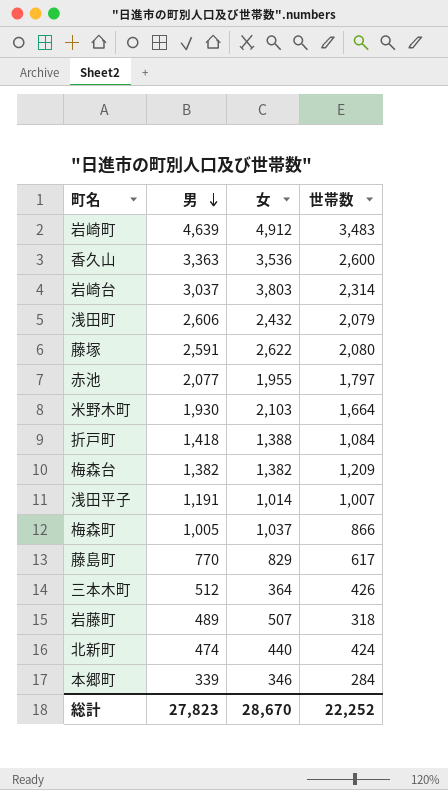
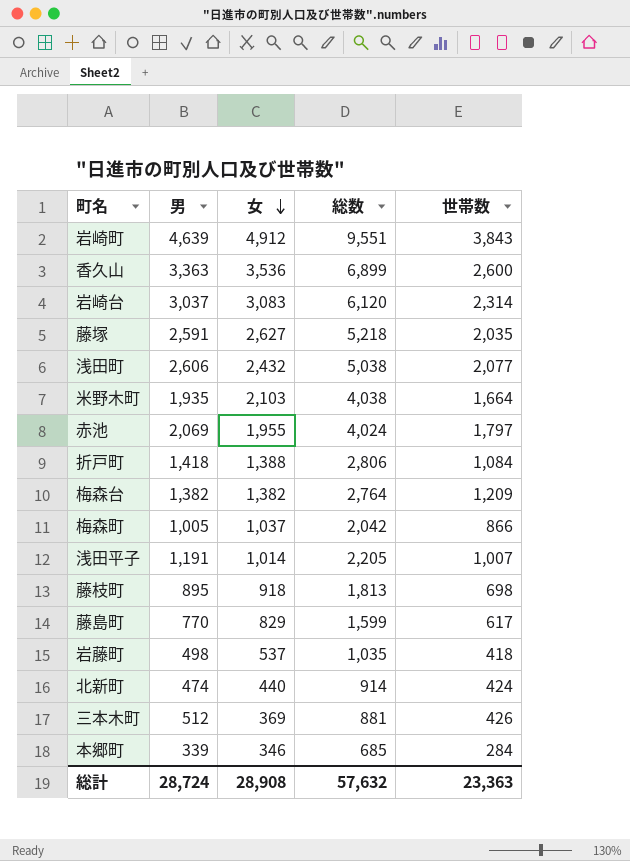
row order: 男 descending -> 女 descending
column 総数 | formula: none -> [男] + [女]
岩崎町 | 世帯数: 3,483 -> 3,843
岩崎台 | 女: 3,803 -> 3,083
藤塚 | 女: 2,622 -> 2,627
藤塚 | 世帯数: 2,080 -> 2,035
浅田町 | 世帯数: 2,079 -> 2,077
米野木町 | 男: 1,930 -> 1,935
赤池 | 男: 2,077 -> 2,069
row 藤枝町: none -> 895 | 918 | 1,813 | 698
岩藤町 | 男: 489 -> 498
岩藤町 | 女: 507 -> 537
岩藤町 | 世帯数: 318 -> 418
三本木町 | 女: 364 -> 369
総計 | 男: 27,823 -> 28,724
総計 | 女: 28,670 -> 28,908
総計 | 世帯数: 22,252 -> 23,363

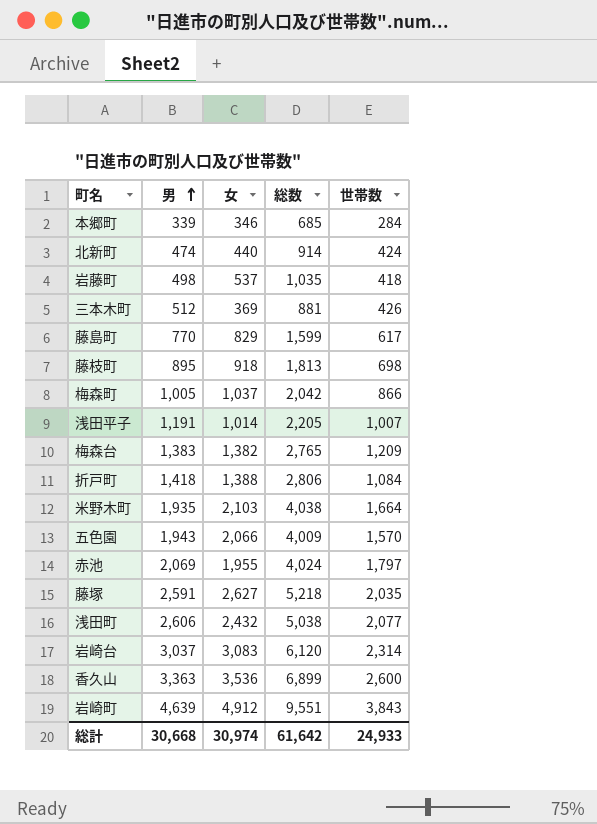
row order: 女 descending -> 男 ascending
梅森台 | 男: 1,382 -> 1,383
梅森台 | 総数: 2,764 -> 2,765
row 五色園: none -> 1,943 | 2,066 | 4,009 | 1,570
総計 | 男: 28,724 -> 30,668
総計 | 女: 28,908 -> 30,974
総計 | 総数: 57,632 -> 61,642
総計 | 世帯数: 23,363 -> 24,933

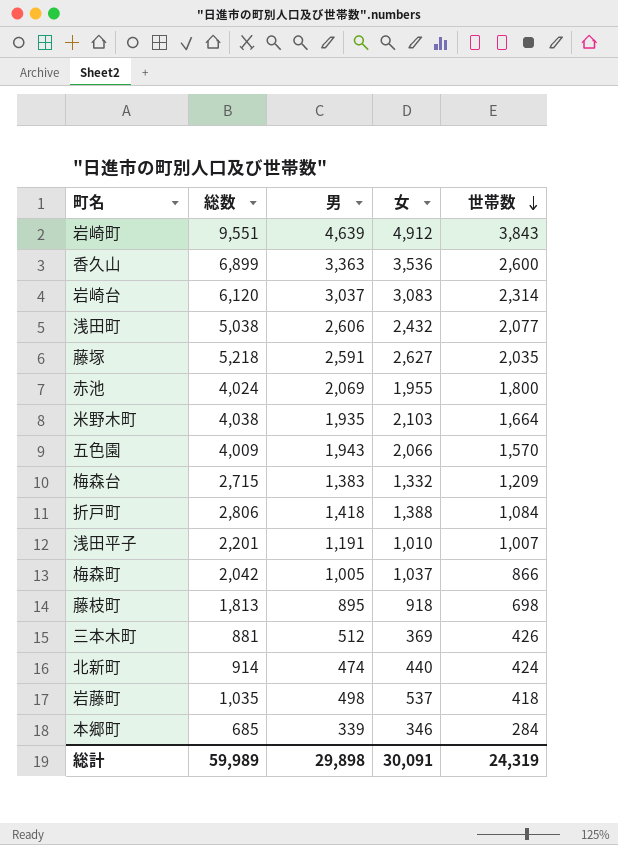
row order: 男 ascending -> 世帯数 descending
column 総数 | position: 4 -> 2
row 藤島町: 770 | 829 | 1,599 | 617 -> none
赤池 | 世帯数: 1,797 -> 1,800
梅森台 | 総数: 2,765 -> 2,715
梅森台 | 女: 1,382 -> 1,332
浅田平子 | 総数: 2,205 -> 2,201
浅田平子 | 女: 1,014 -> 1,010
総計 | 総数: 61,642 -> 59,989
総計 | 男: 30,668 -> 29,898
総計 | 女: 30,974 -> 30,091
総計 | 世帯数: 24,933 -> 24,319

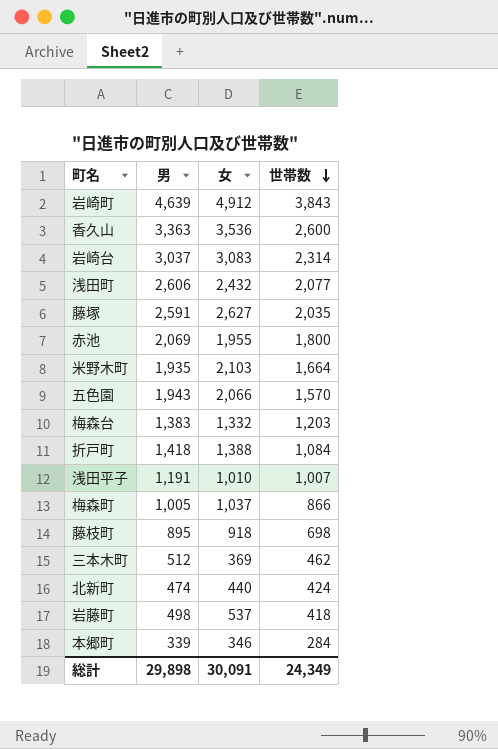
column 総数 | formula: [男] + [女] -> none
梅森台 | 世帯数: 1,209 -> 1,203
三本木町 | 世帯数: 426 -> 462
総計 | 世帯数: 24,319 -> 24,349

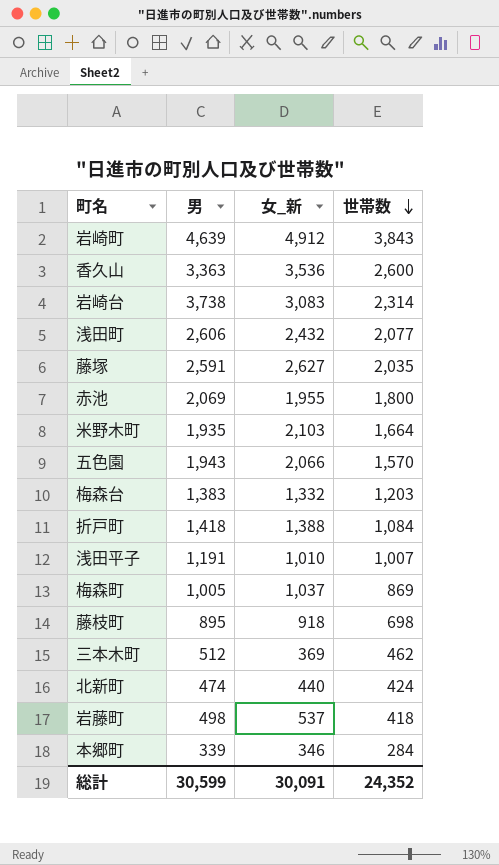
column name: 女 -> 女_新
岩崎台 | 男: 3,037 -> 3,738
梅森町 | 世帯数: 866 -> 869
総計 | 男: 29,898 -> 30,599
総計 | 世帯数: 24,349 -> 24,352

